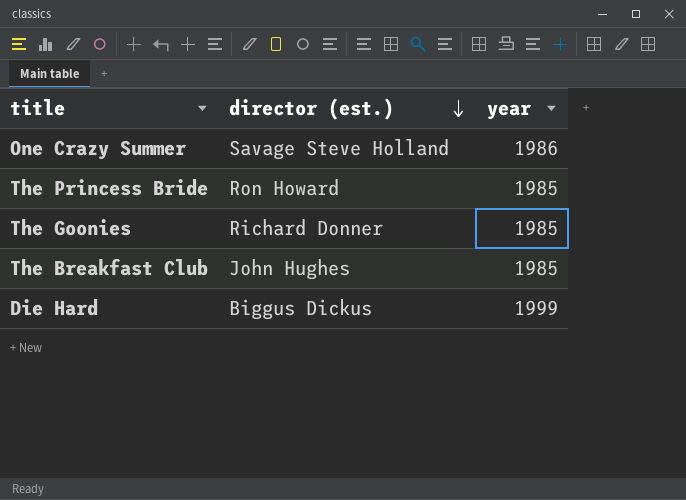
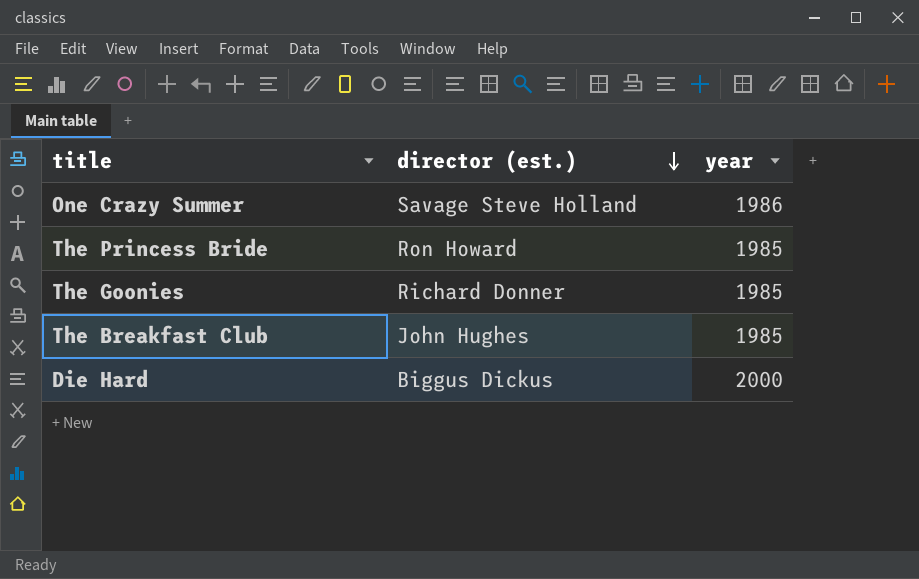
Die Hard | year: 1999 -> 2000

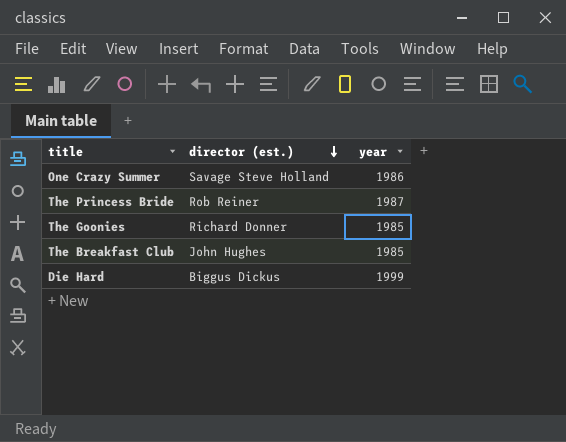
The Princess Bride | director (est.): Ron Howard -> Rob Reiner
The Princess Bride | year: 1985 -> 1987
Die Hard | year: 2000 -> 1999

